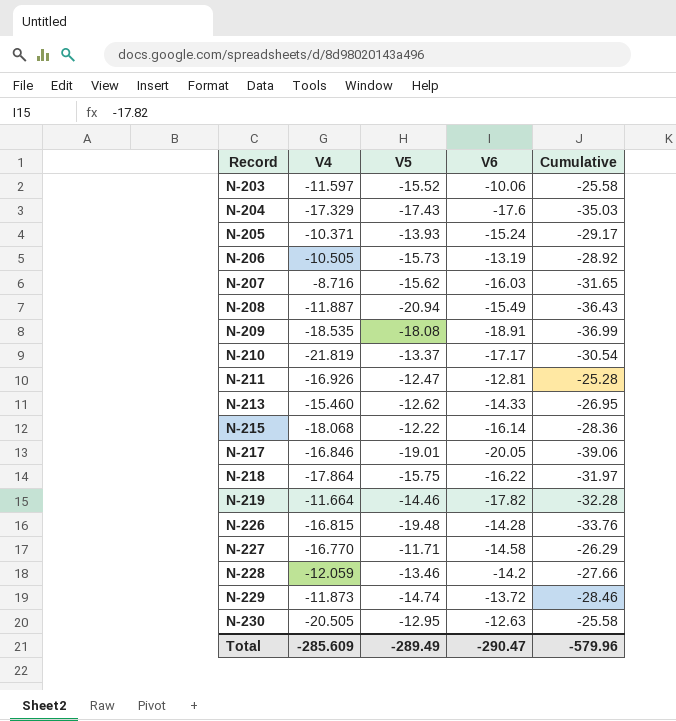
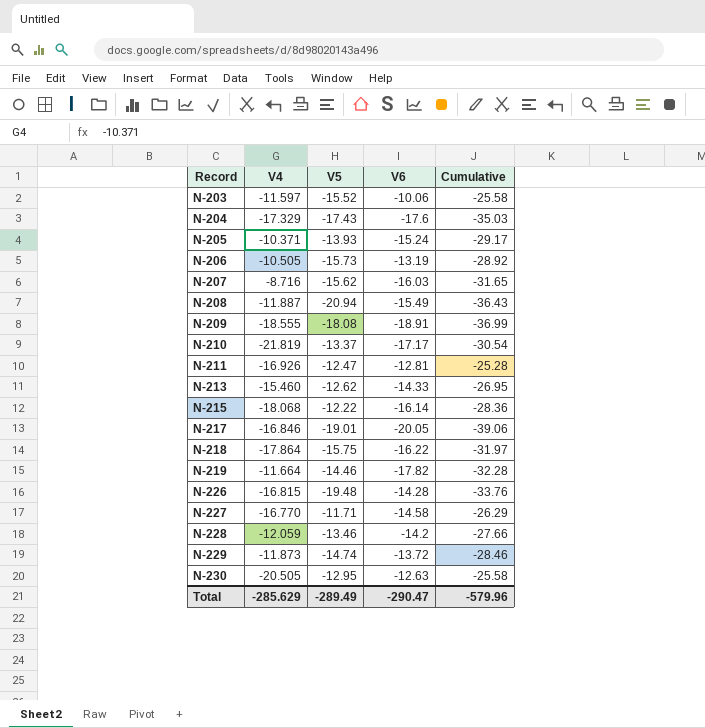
N-209 | V4: -18.535 -> -18.555
Total | V4: -285.609 -> -285.629

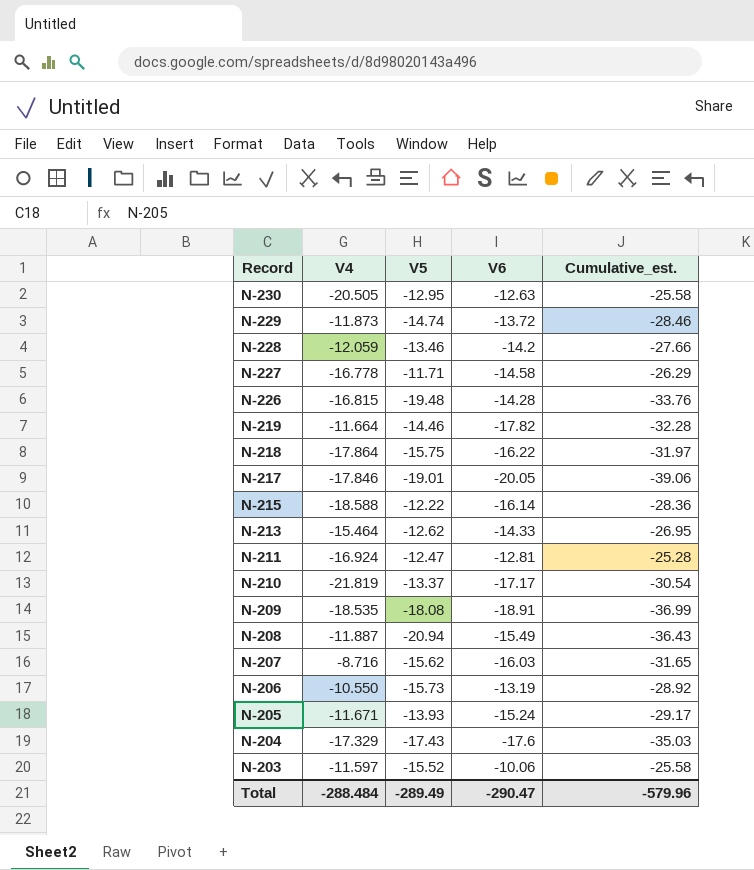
row order: Record ascending -> Record descending
column name: Cumulative -> Cumulative_est.
N-227 | V4: -16.770 -> -16.778
N-217 | V4: -16.846 -> -17.846
N-215 | V4: -18.068 -> -18.588
N-213 | V4: -15.460 -> -15.464
N-211 | V4: -16.926 -> -16.924
N-209 | V4: -18.555 -> -18.535
N-206 | V4: -10.505 -> -10.550
N-205 | V4: -10.371 -> -11.671
Total | V4: -285.629 -> -288.484

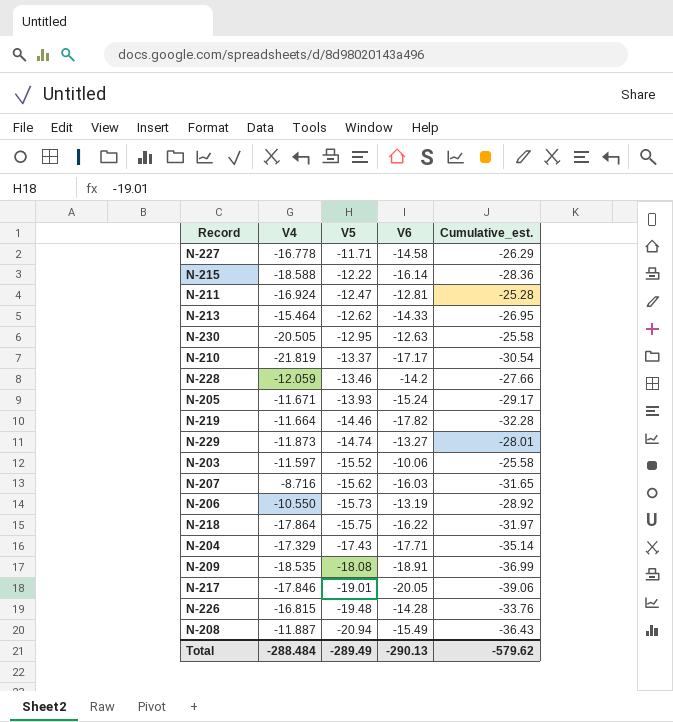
row order: Record descending -> V5 descending
N-229 | V6: -13.72 -> -13.27
N-229 | Cumulative_est.: -28.46 -> -28.01
N-204 | V6: -17.6 -> -17.71
N-204 | Cumulative_est.: -35.03 -> -35.14
Total | V6: -290.47 -> -290.13
Total | Cumulative_est.: -579.96 -> -579.62

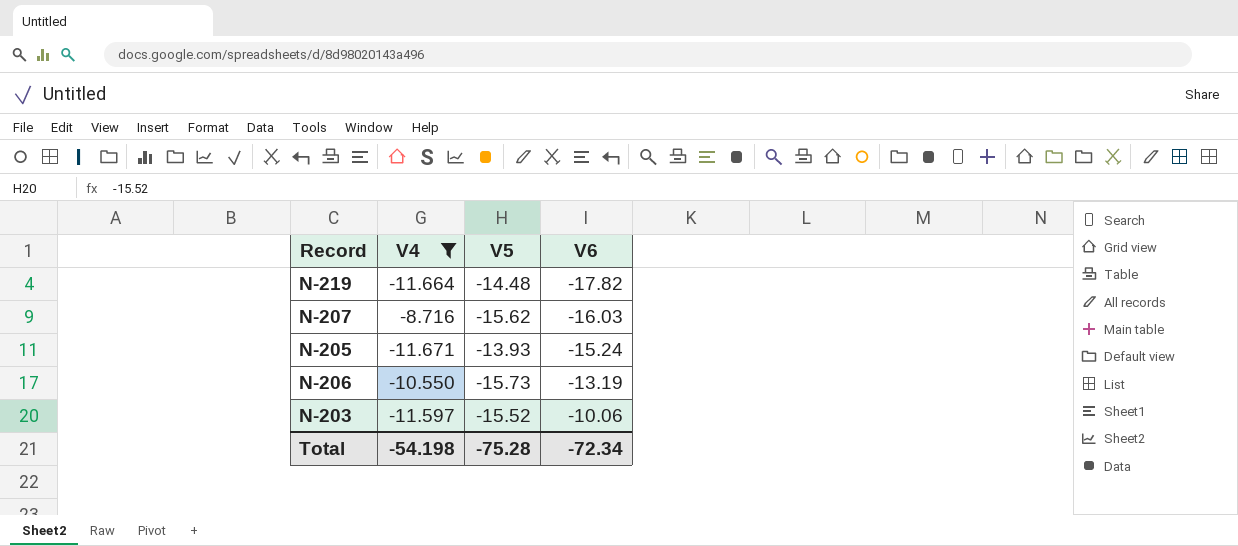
filter: none -> V4 >= -11.671
row order: V5 descending -> V6 ascending
column Cumulative_est. | formula: [V5] + [V6] -> none
N-219 | V5: -14.46 -> -14.48
Total | V4: -288.484 -> -54.198
Total | V5: -289.49 -> -75.28
Total | V6: -290.13 -> -72.34

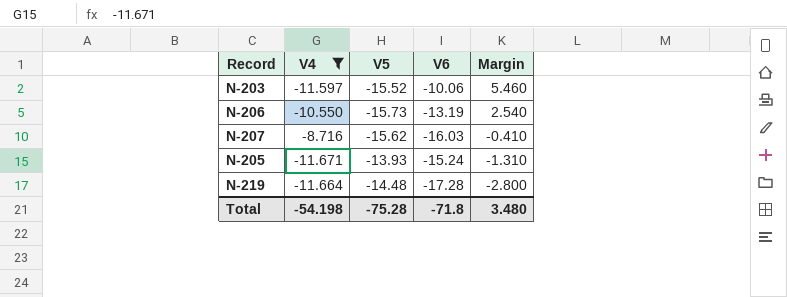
row order: V6 ascending -> Margin descending
column Margin | formula: none -> [V6] - [V5]
N-219 | V6: -17.82 -> -17.28
Total | V6: -72.34 -> -71.8

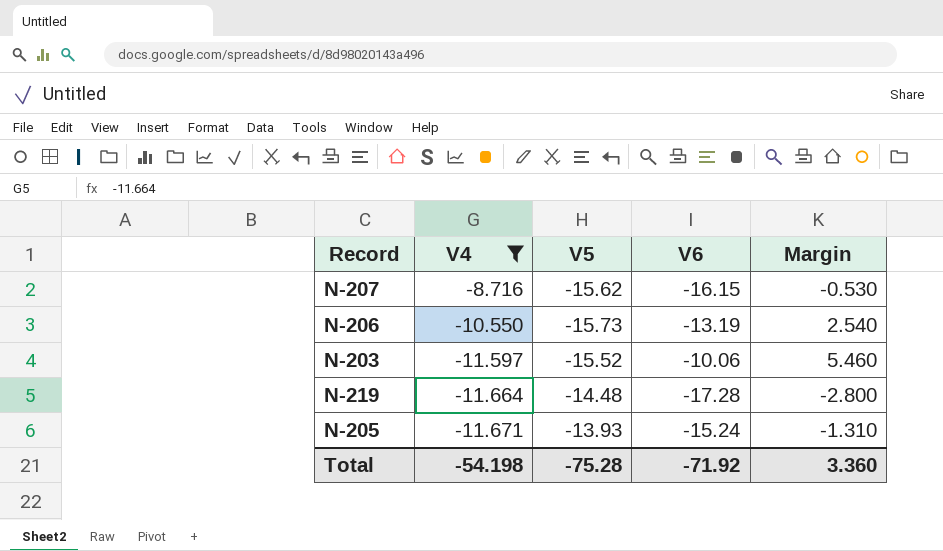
row order: Margin descending -> V4 descending
N-207 | V6: -16.03 -> -16.15
N-207 | Margin: -0.410 -> -0.530
Total | V6: -71.8 -> -71.92
Total | Margin: 3.480 -> 3.360

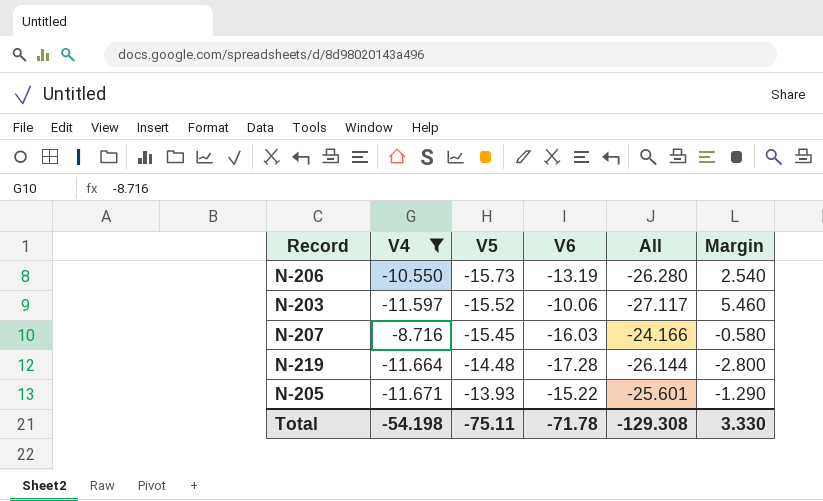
row order: V4 descending -> V5 ascending
column All | formula: none -> [V4] + [V5]
N-207 | V5: -15.62 -> -15.45
N-207 | V6: -16.15 -> -16.03
N-207 | Margin: -0.530 -> -0.580
N-205 | V6: -15.24 -> -15.22
N-205 | Margin: -1.310 -> -1.290
Total | V5: -75.28 -> -75.11
Total | V6: -71.92 -> -71.78
Total | Margin: 3.360 -> 3.330

